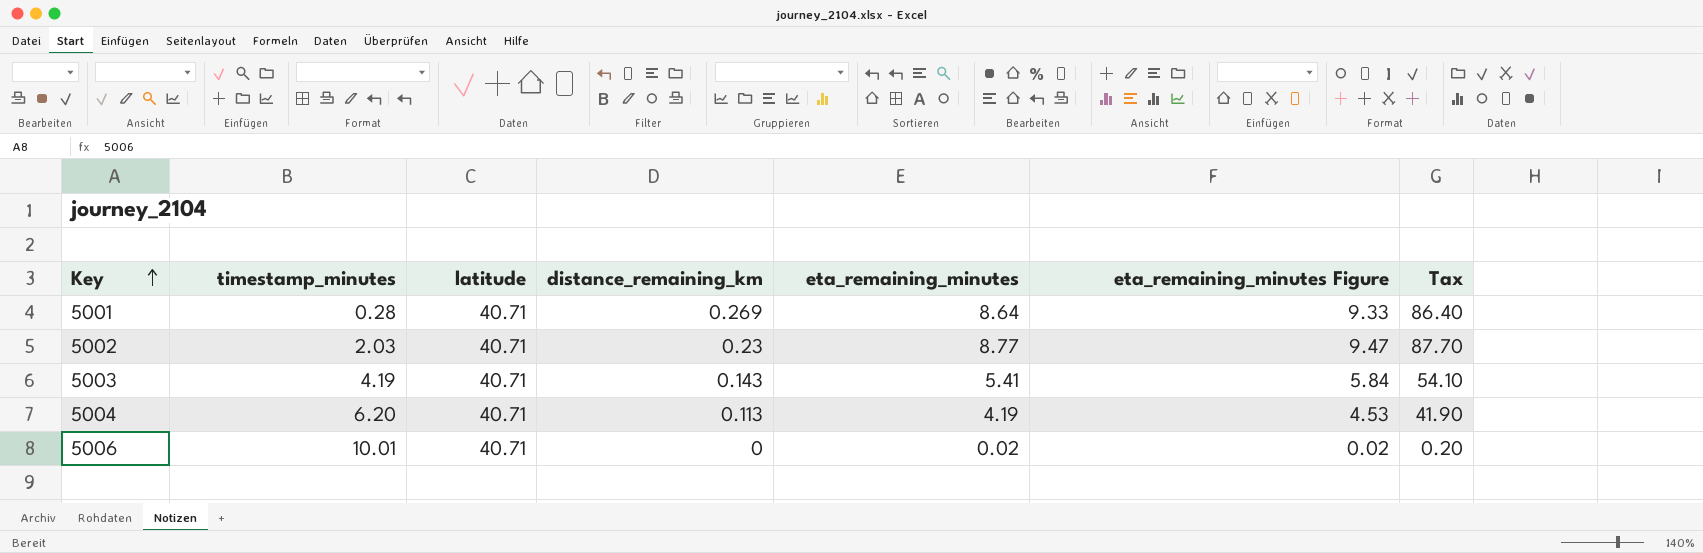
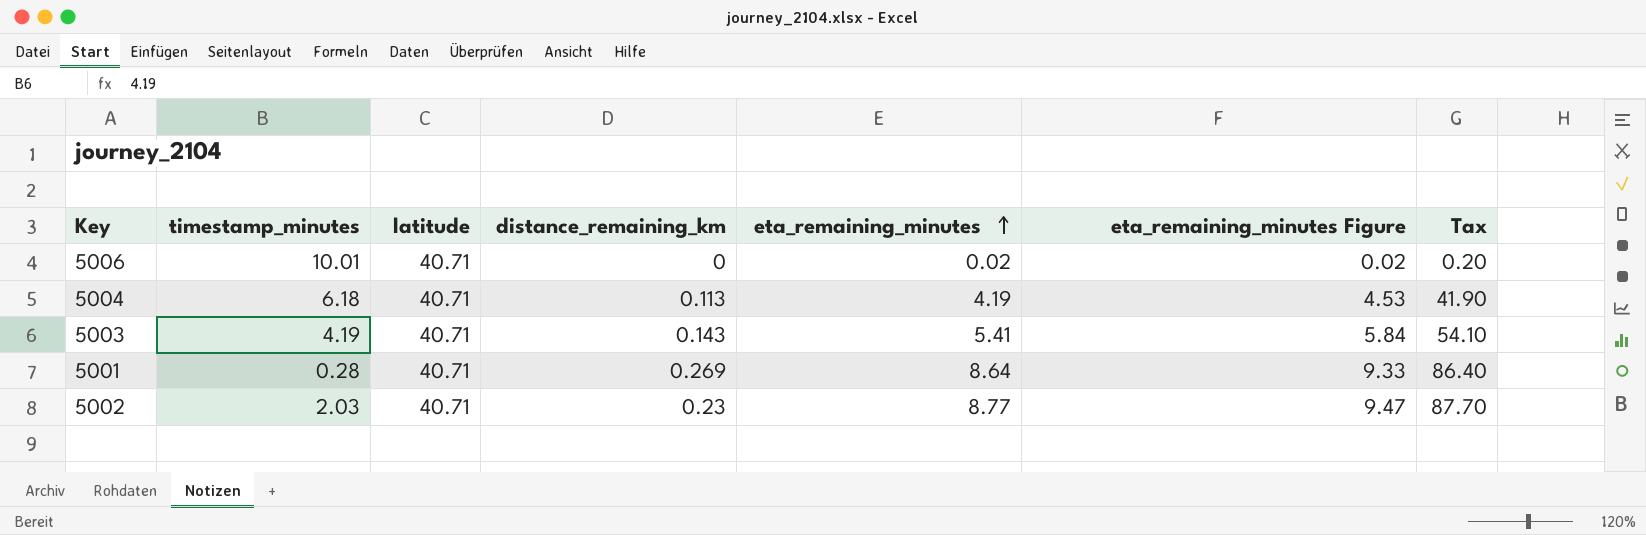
row order: Key ascending -> eta_remaining_minutes ascending
5004 | timestamp_minutes: 6.20 -> 6.18

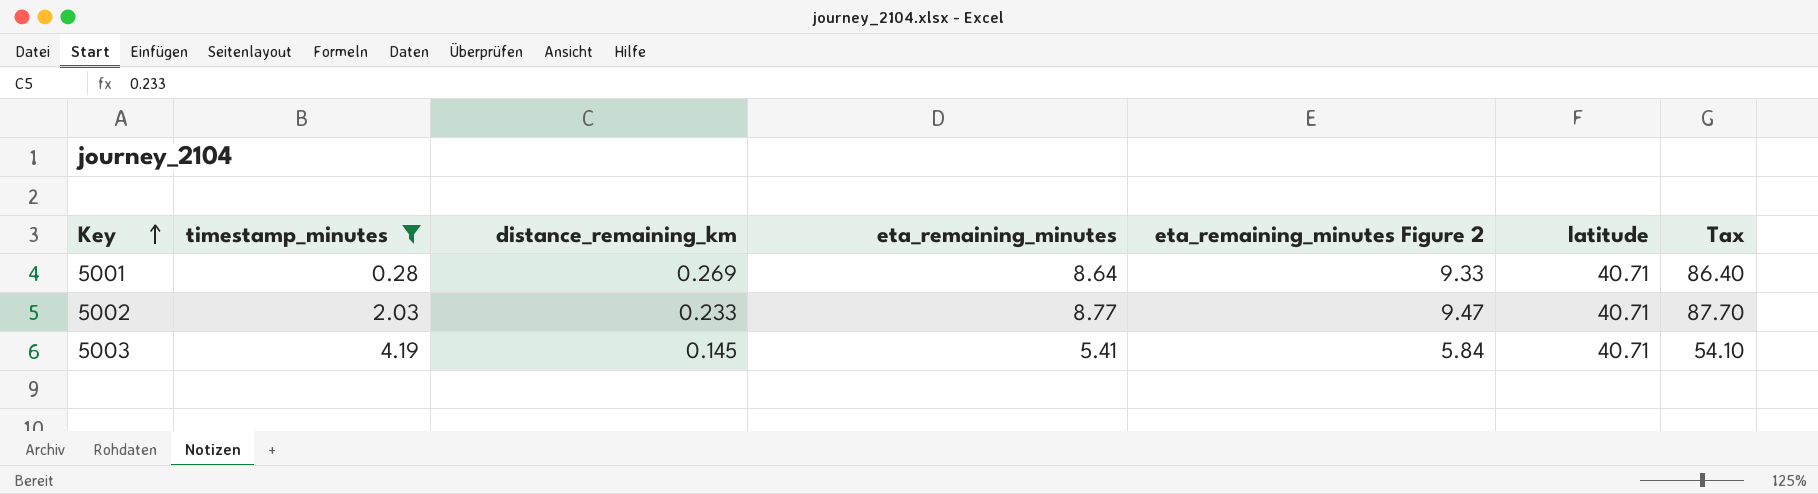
filter: none -> timestamp_minutes <= 4.19
row order: eta_remaining_minutes ascending -> Key ascending
column name: eta_remaining_minutes Figure -> eta_remaining_minutes Figure 2
column latitude | position: 3 -> 6
5002 | distance_remaining_km: 0.23 -> 0.233
5003 | distance_remaining_km: 0.143 -> 0.145

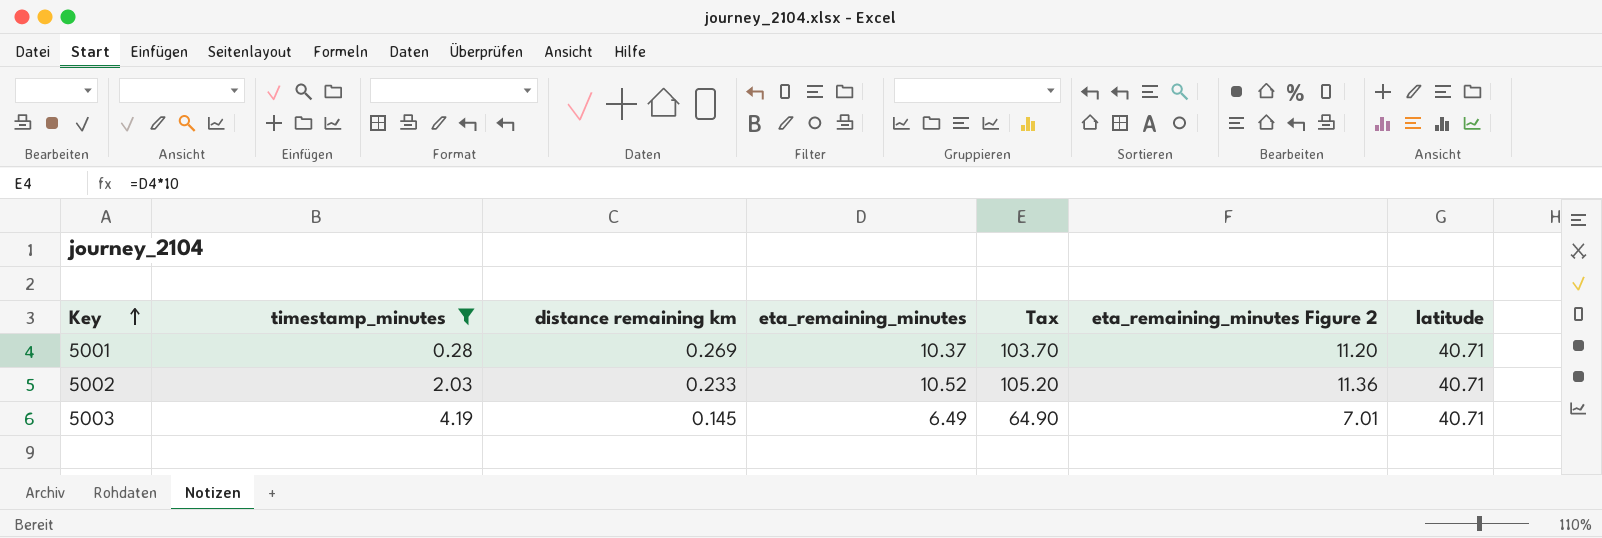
column name: distance_remaining_km -> distance remaining km
column Tax | position: 7 -> 5
5001 | eta_remaining_minutes: 8.64 -> 10.37
5001 | Tax: 86.40 -> 103.70
5001 | eta_remaining_minutes Figure 2: 9.33 -> 11.20
5002 | eta_remaining_minutes: 8.77 -> 10.52
5002 | Tax: 87.70 -> 105.20
5002 | eta_remaining_minutes Figure 2: 9.47 -> 11.36
5003 | eta_remaining_minutes: 5.41 -> 6.49
5003 | Tax: 54.10 -> 64.90
5003 | eta_remaining_minutes Figure 2: 5.84 -> 7.01

